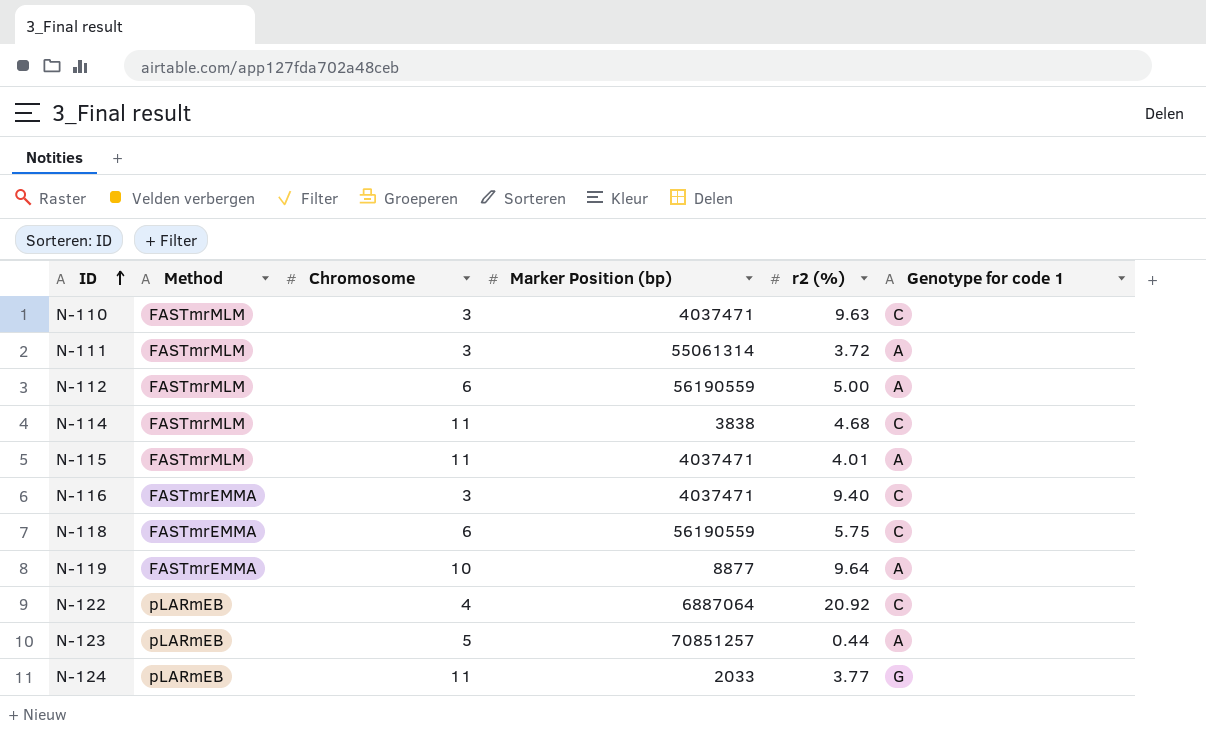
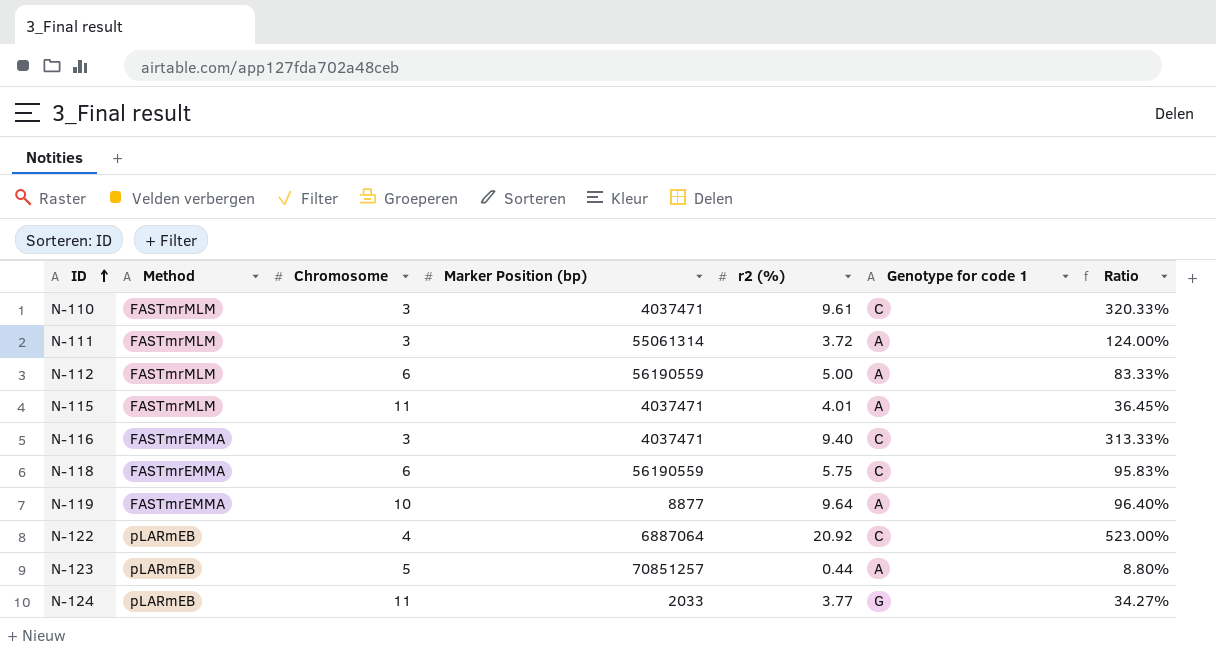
column Ratio | formula: none -> [r2 (%)] / [Chromosome]
row N-114: FASTmrMLM | 11 | 3838 | 4.68 | C -> none
N-110 | r2 (%): 9.63 -> 9.61

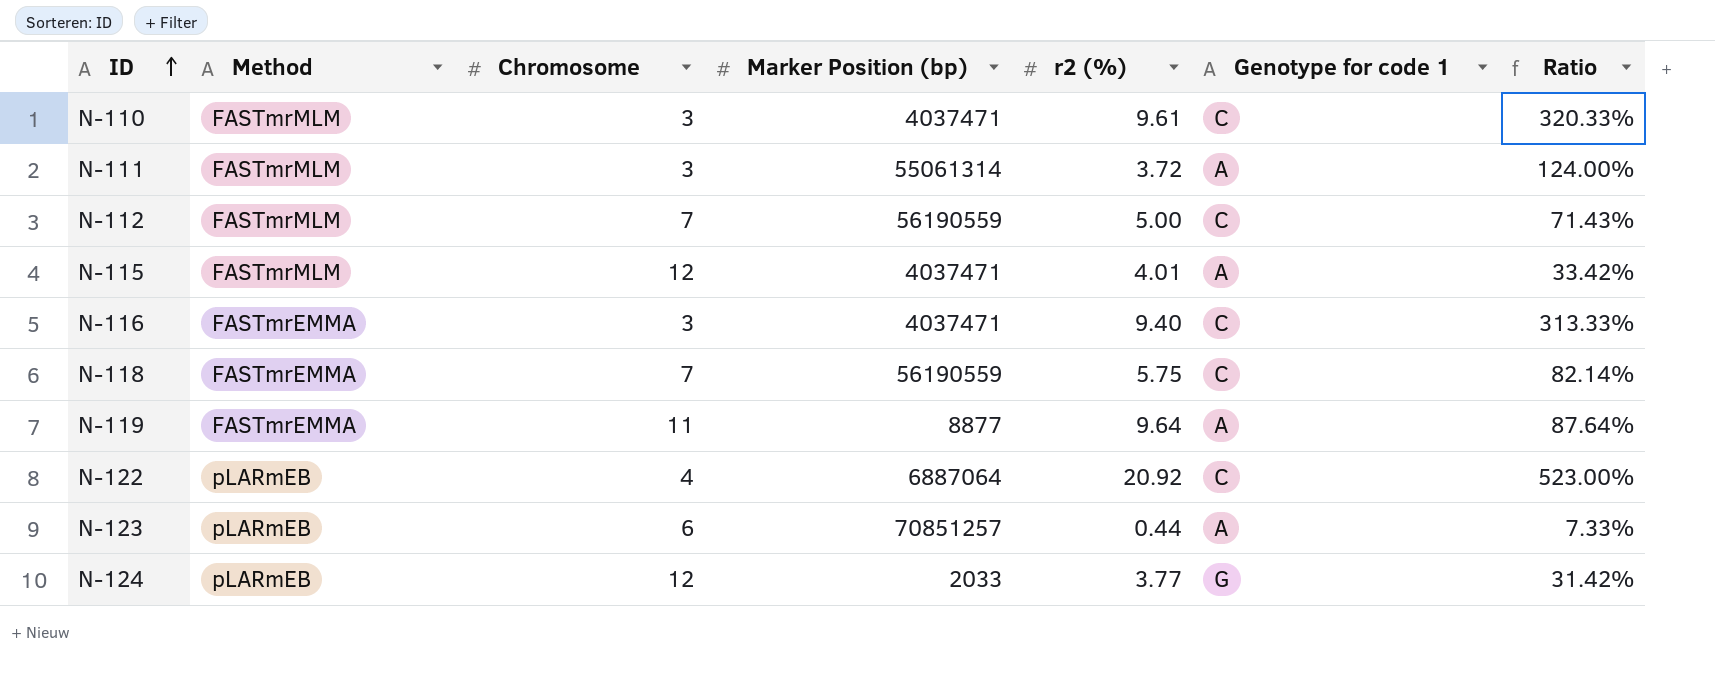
N-112 | Chromosome: 6 -> 7
N-112 | Genotype for code 1: A -> C
N-112 | Ratio: 83.33% -> 71.43%
N-115 | Chromosome: 11 -> 12
N-115 | Ratio: 36.45% -> 33.42%
N-118 | Chromosome: 6 -> 7
N-118 | Ratio: 95.83% -> 82.14%
N-119 | Chromosome: 10 -> 11
N-119 | Ratio: 96.40% -> 87.64%
N-123 | Chromosome: 5 -> 6
N-123 | Ratio: 8.80% -> 7.33%
N-124 | Chromosome: 11 -> 12
N-124 | Ratio: 34.27% -> 31.42%

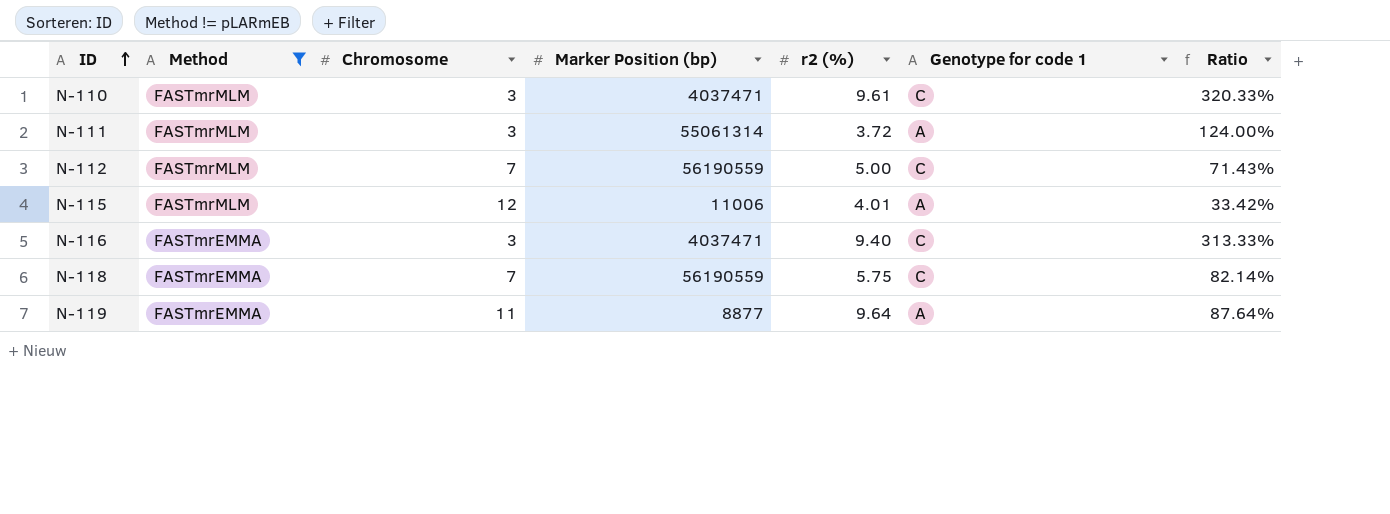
filter: none -> Method != pLARmEB
N-115 | Marker Position (bp): 4037471 -> 11006

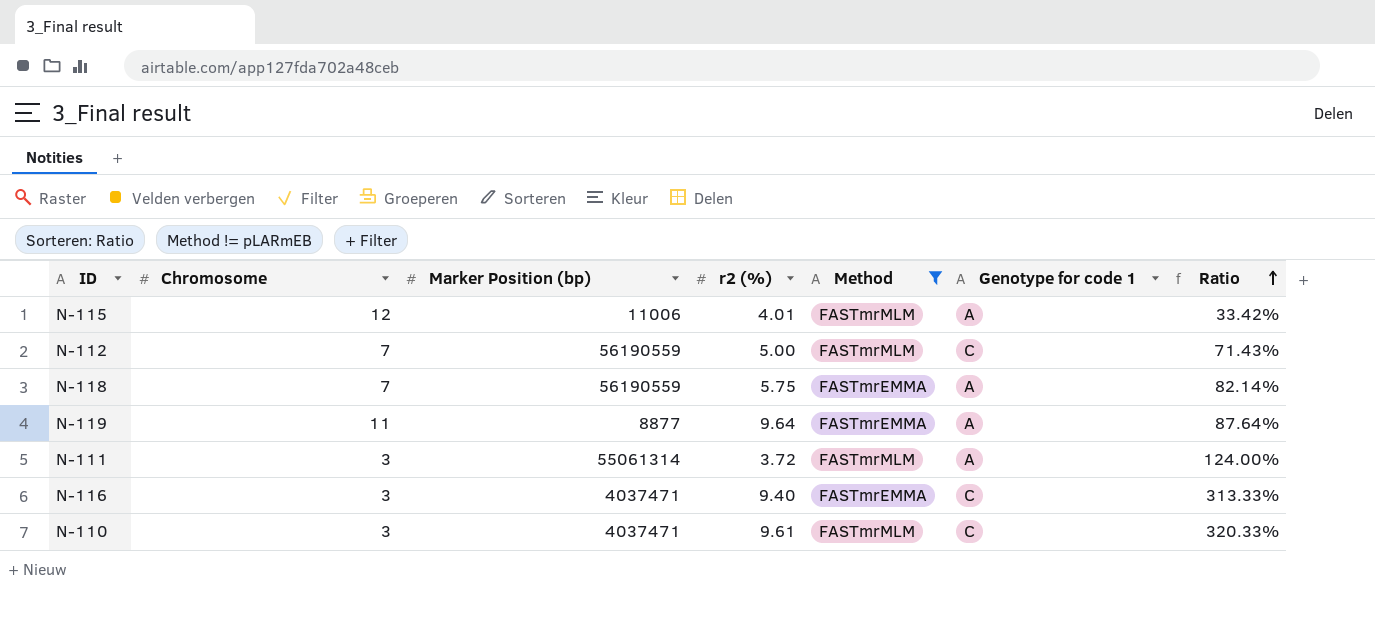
row order: ID ascending -> Ratio ascending
column Method | position: 2 -> 5
N-118 | Genotype for code 1: C -> A

